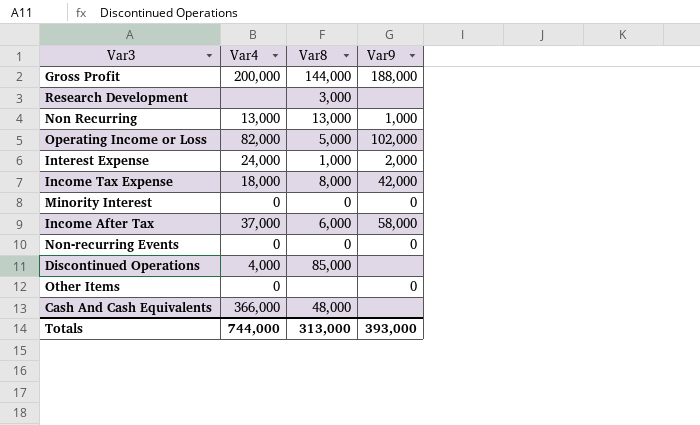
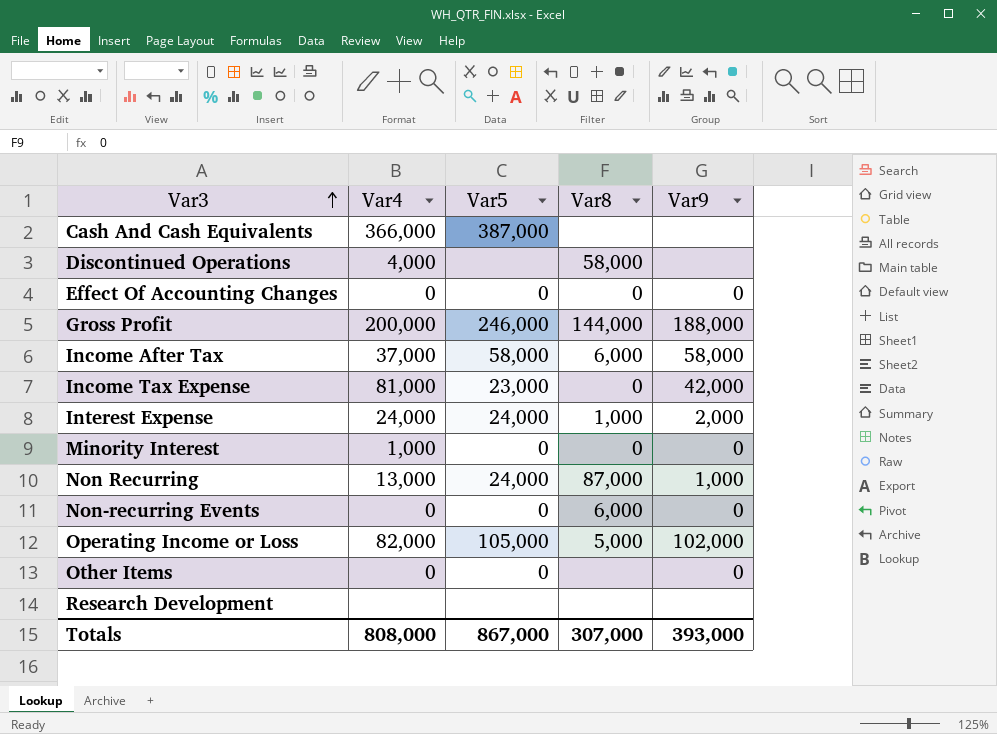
row order: none -> Var3 ascending
column Var5 | position: none -> 3
Cash And Cash Equivalents | Var8: 48,000 -> none
Discontinued Operations | Var8: 85,000 -> 58,000
row Effect Of Accounting Changes: none -> 0 | 0 | 0 | 0
Income Tax Expense | Var4: 18,000 -> 81,000
Income Tax Expense | Var8: 8,000 -> 0
Minority Interest | Var4: 0 -> 1,000
Non Recurring | Var8: 13,000 -> 87,000
Non-recurring Events | Var8: 0 -> 6,000
Research Development | Var8: 3,000 -> none
Totals | Var4: 744,000 -> 808,000
Totals | Var8: 313,000 -> 307,000

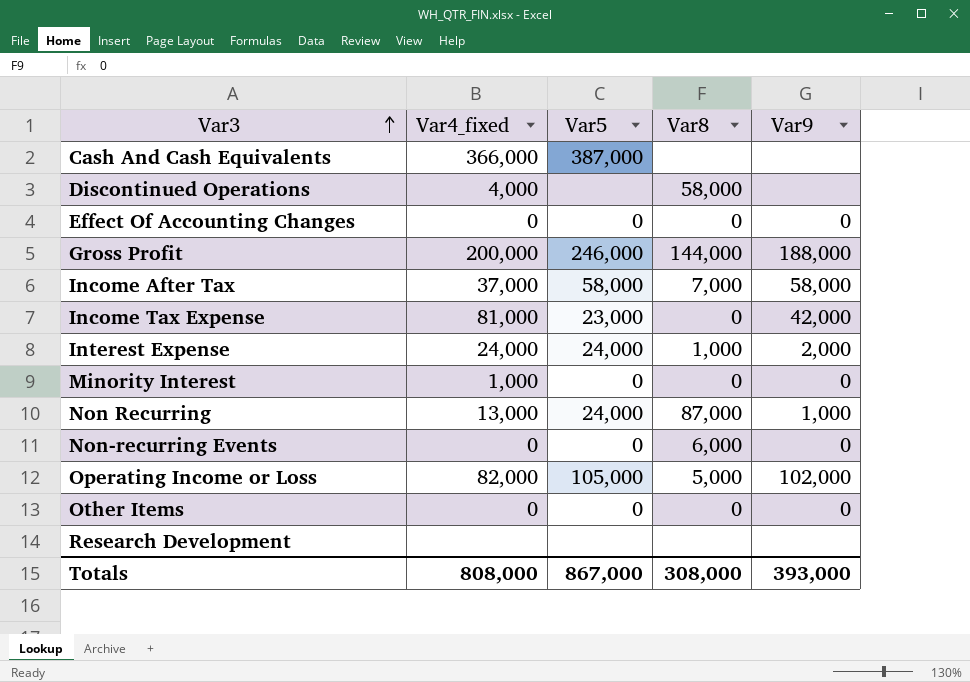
column name: Var4 -> Var4_fixed
Income After Tax | Var8: 6,000 -> 7,000
Other Items | Var8: none -> 0
Totals | Var8: 307,000 -> 308,000

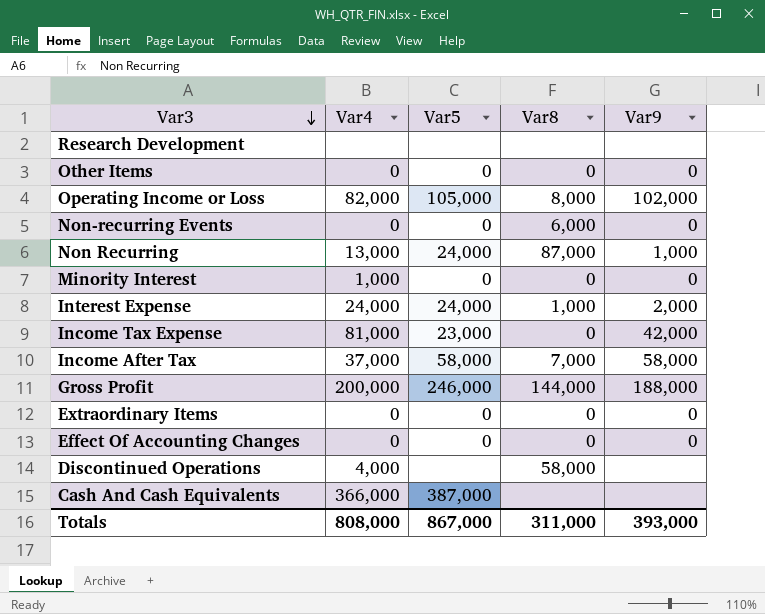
row order: Var3 ascending -> Var3 descending
column name: Var4_fixed -> Var4
Operating Income or Loss | Var8: 5,000 -> 8,000
row Extraordinary Items: none -> 0 | 0 | 0 | 0
Totals | Var8: 308,000 -> 311,000

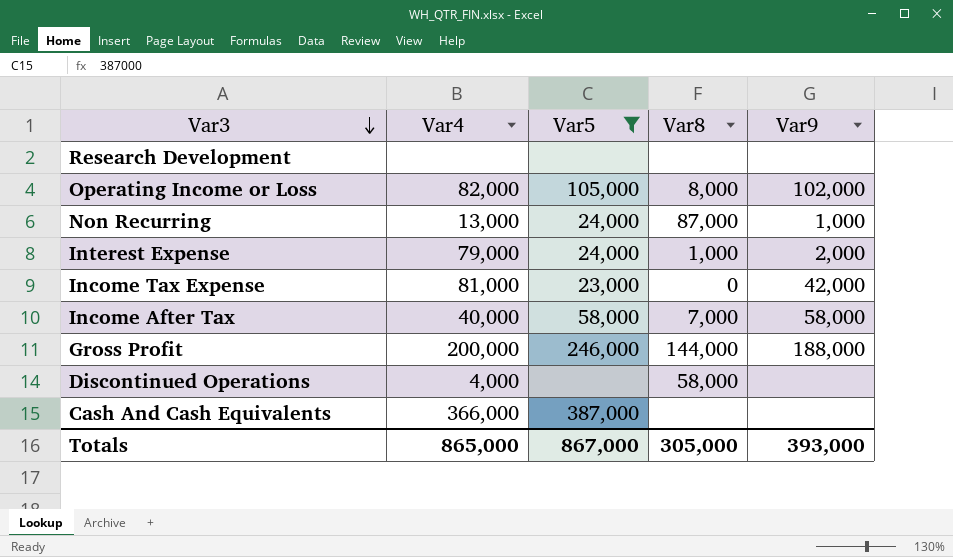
filter: none -> Var5 != 0
Interest Expense | Var4: 24,000 -> 79,000
Income After Tax | Var4: 37,000 -> 40,000
Totals | Var4: 808,000 -> 865,000
Totals | Var8: 311,000 -> 305,000

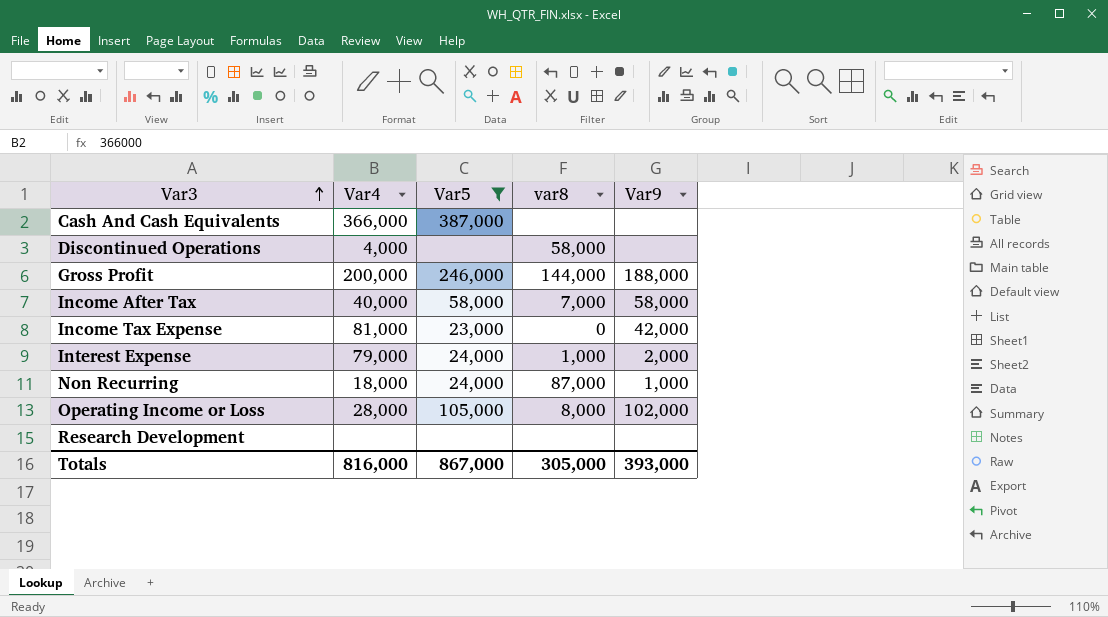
row order: Var3 descending -> Var3 ascending
column name: Var8 -> var8
Non Recurring | Var4: 13,000 -> 18,000
Operating Income or Loss | Var4: 82,000 -> 28,000
Totals | Var4: 865,000 -> 816,000

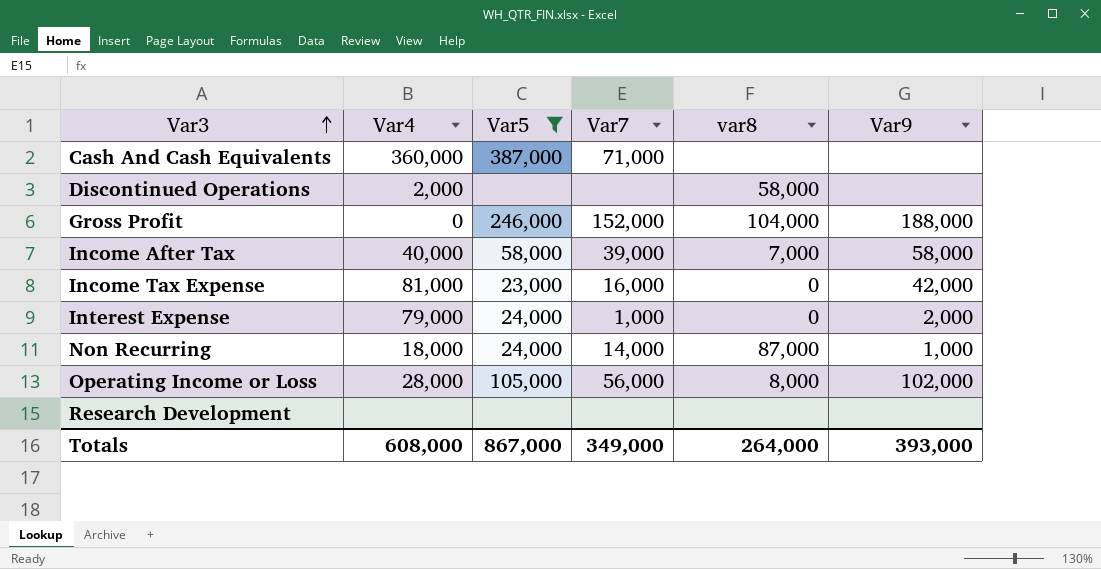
column Var7 | position: none -> 4
Cash And Cash Equivalents | Var4: 366,000 -> 360,000
Discontinued Operations | Var4: 4,000 -> 2,000
Gross Profit | Var4: 200,000 -> 0
Gross Profit | var8: 144,000 -> 104,000
Interest Expense | var8: 1,000 -> 0
Totals | Var4: 816,000 -> 608,000
Totals | var8: 305,000 -> 264,000

